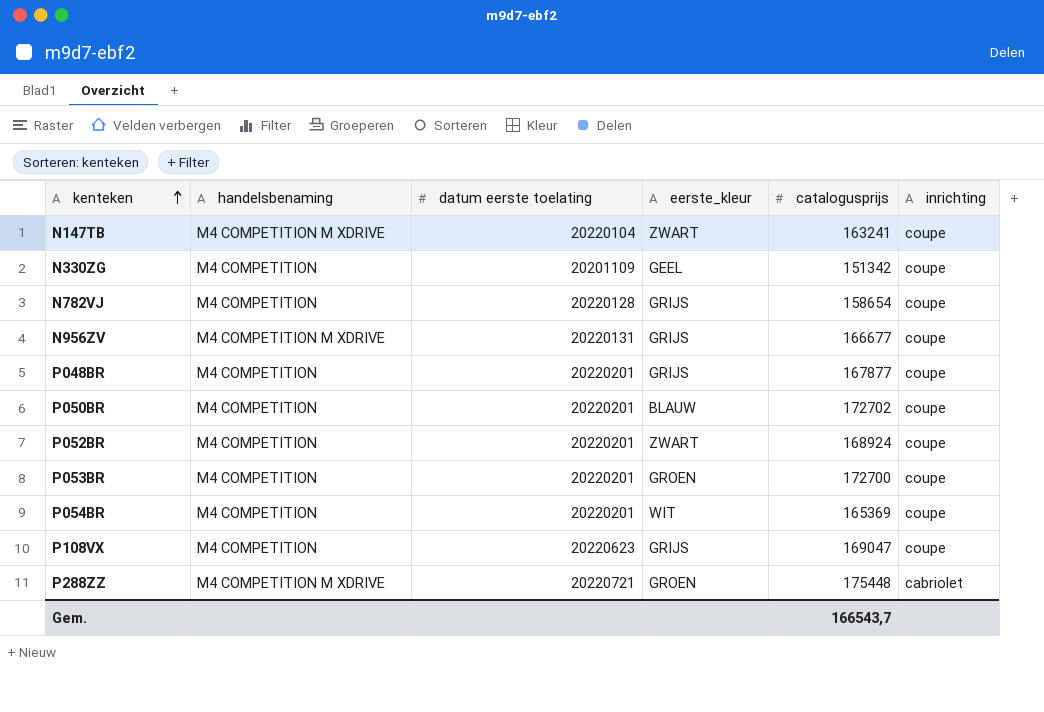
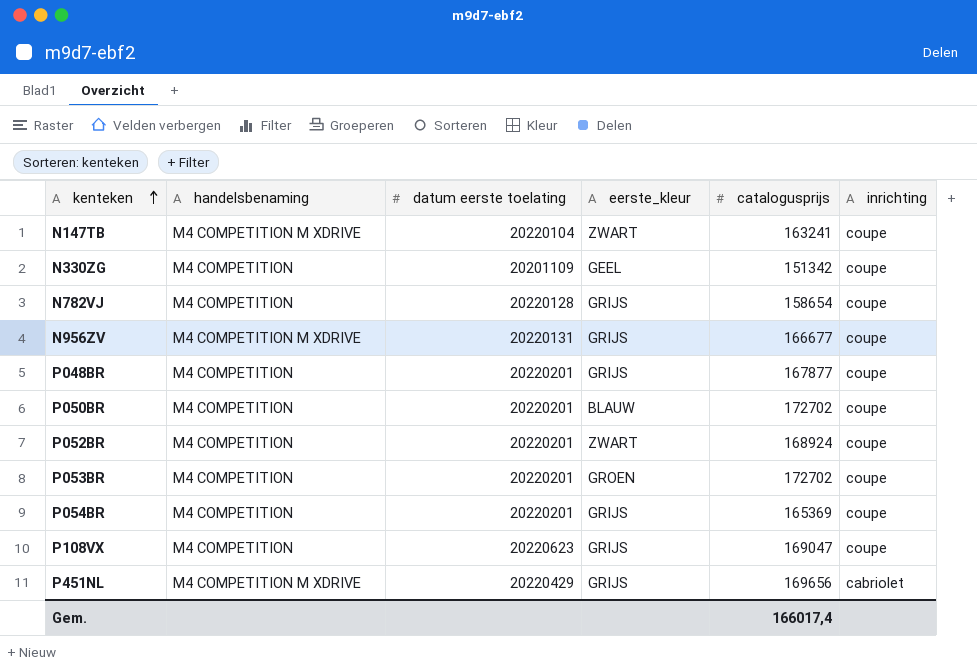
row P288ZZ: M4 COMPETITION M XDRIVE | 20220721 | GROEN | 175448 | cabriolet -> none
P053BR | catalogusprijs: 172700 -> 172702
P054BR | eerste_kleur: WIT -> GRIJS
row P451NL: none -> M4 COMPETITION M XDRIVE | 20220429 | GRIJS | 169656 | cabriolet
Gem. | catalogusprijs: 166543,7 -> 166017,4

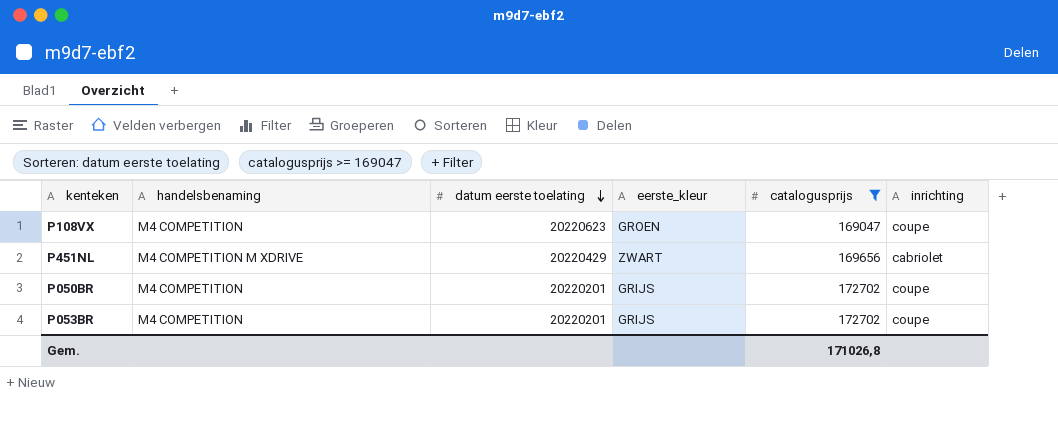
filter: none -> catalogusprijs >= 169047
row order: kenteken ascending -> datum eerste toelating descending
P108VX | eerste_kleur: GRIJS -> GROEN
P451NL | eerste_kleur: GRIJS -> ZWART
P050BR | eerste_kleur: BLAUW -> GRIJS
P053BR | eerste_kleur: GROEN -> GRIJS
Gem. | catalogusprijs: 166017,4 -> 171026,8

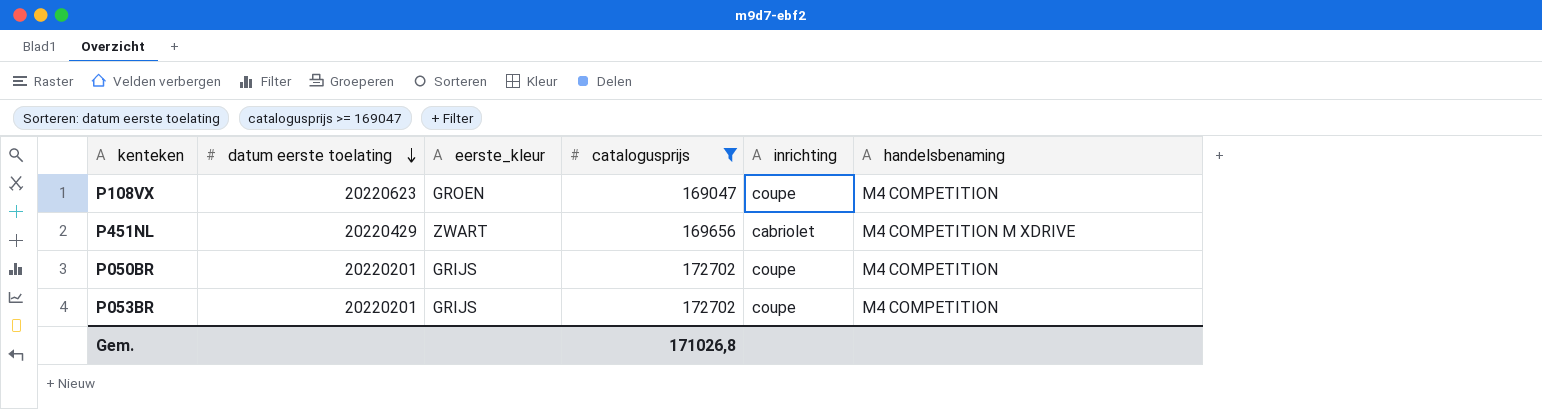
column handelsbenaming | position: 2 -> 6

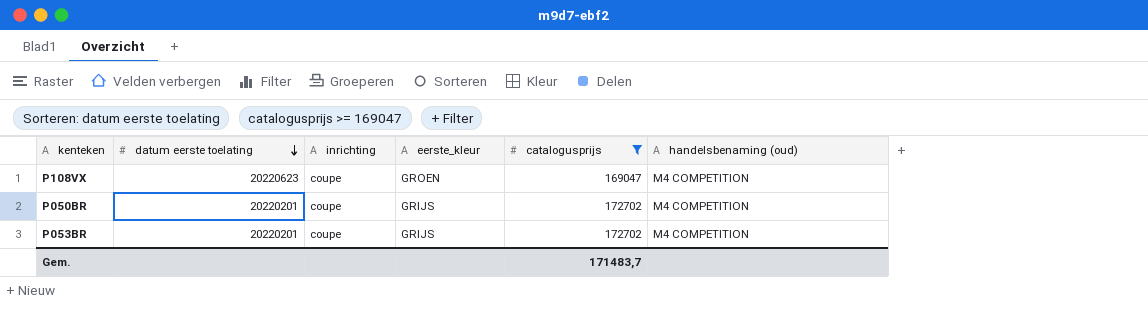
column inrichting | position: 5 -> 3
column name: handelsbenaming -> handelsbenaming (oud)
row P451NL: 20220429 | ZWART | 169656 | cabriolet | M4 COMPETITION M XDRIVE -> none
Gem. | catalogusprijs: 171026,8 -> 171483,7

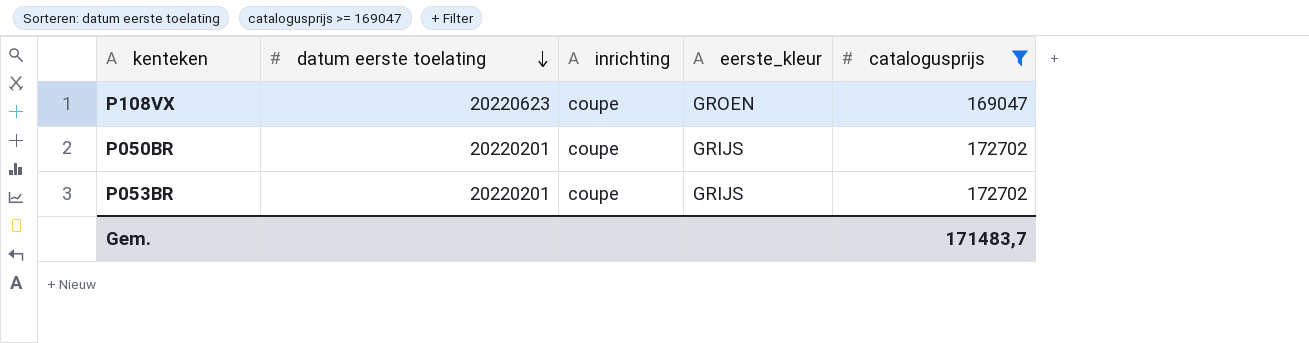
column handelsbenaming (oud) | position: 6 -> none

